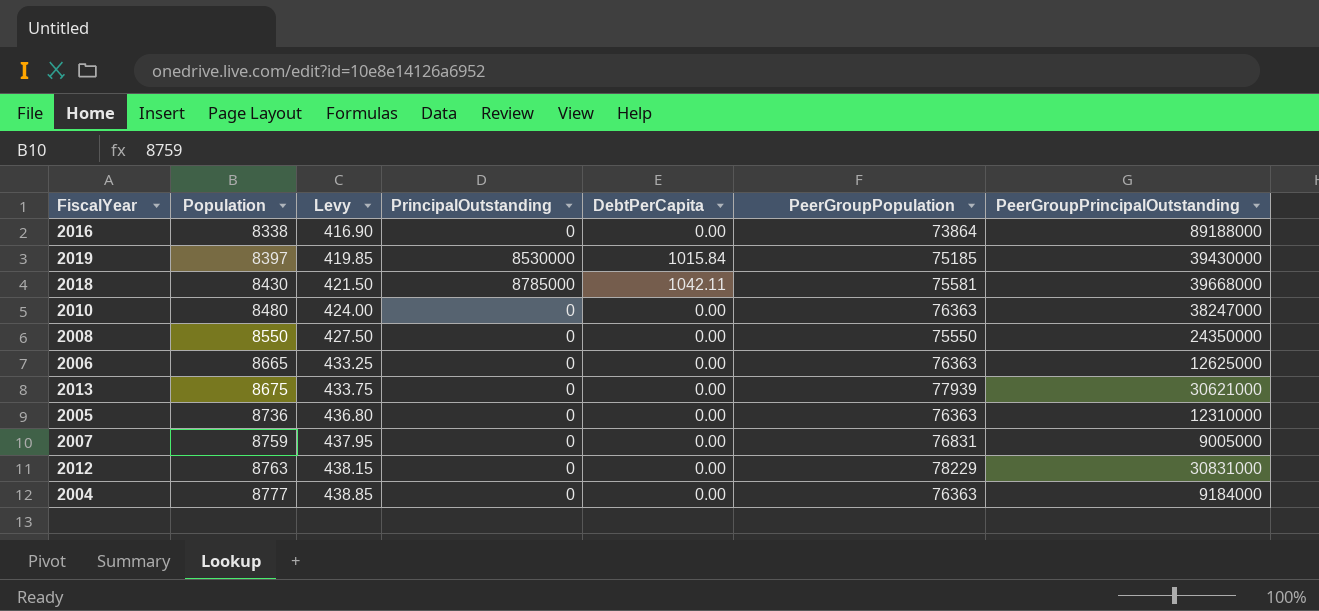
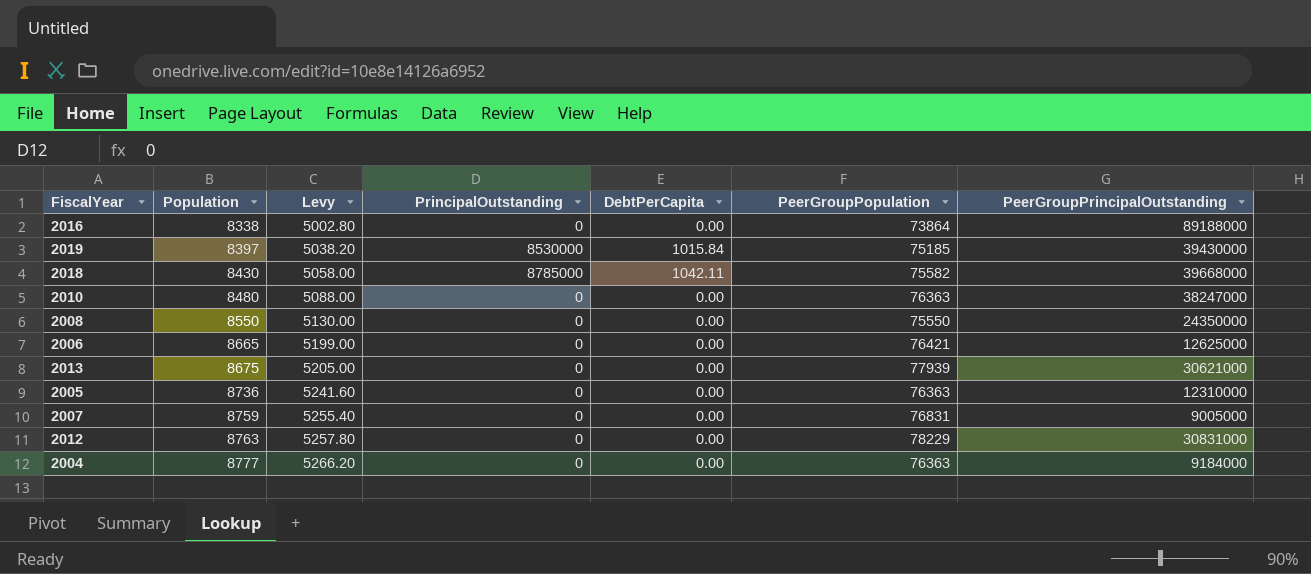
column Levy | formula: [Population] * 0.05 -> [Population] * 0.6
2018 | PeerGroupPopulation: 75581 -> 75582
2006 | PeerGroupPopulation: 76363 -> 76421

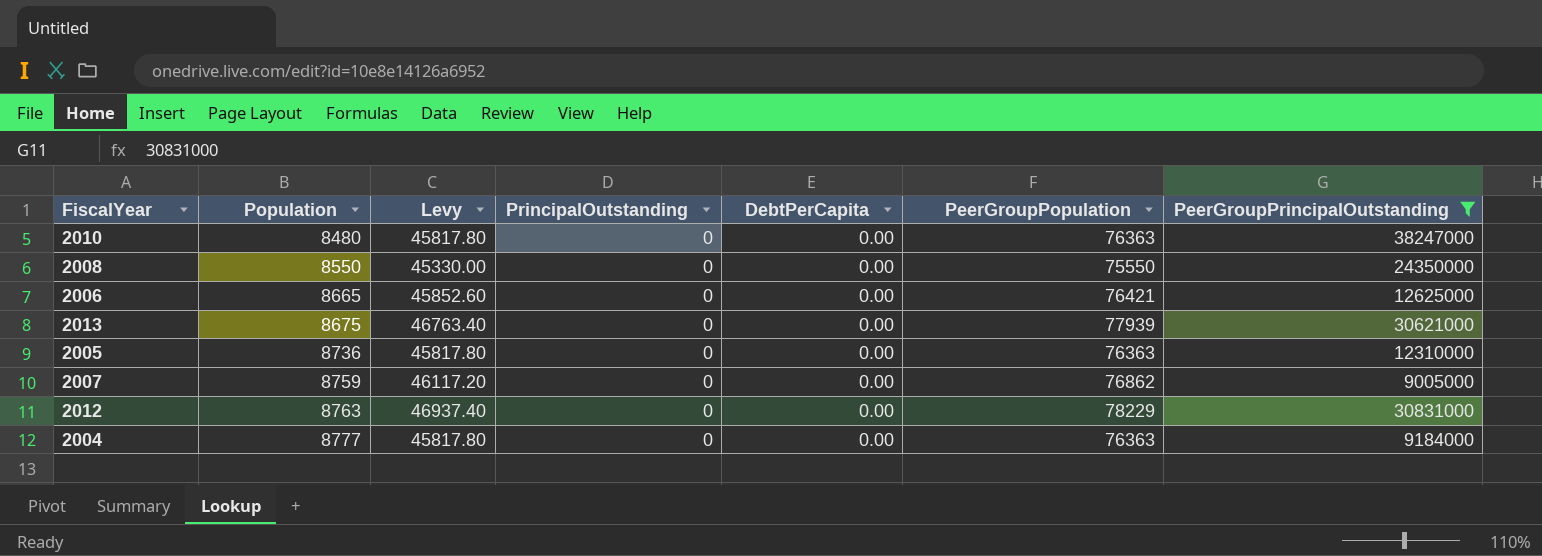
filter: none -> PeerGroupPrincipalOutstanding <= 38247000
column Levy | formula: [Population] * 0.6 -> [PeerGroupPopulation] * 0.6
2007 | PeerGroupPopulation: 76831 -> 76862

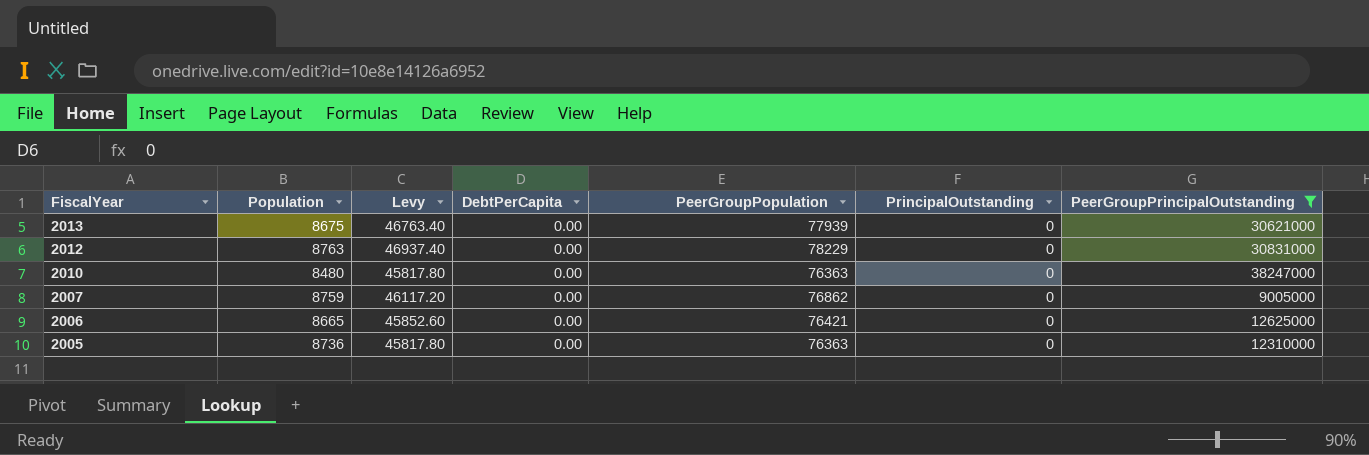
row order: Population ascending -> FiscalYear descending
column PrincipalOutstanding | position: 4 -> 6
row 2008: 8550 | 45330.00 | 0 | 0.00 | 75550 | 24350000 -> none
row 2004: 8777 | 45817.80 | 0 | 0.00 | 76363 | 9184000 -> none

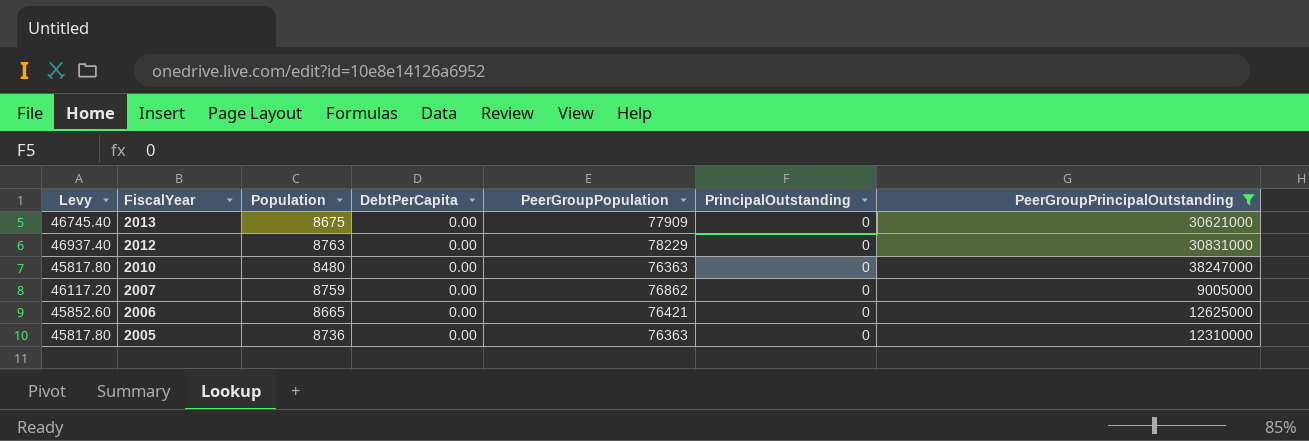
column Levy | position: 3 -> 1
2013 | Levy: 46763.40 -> 46745.40
2013 | PeerGroupPopulation: 77939 -> 77909

